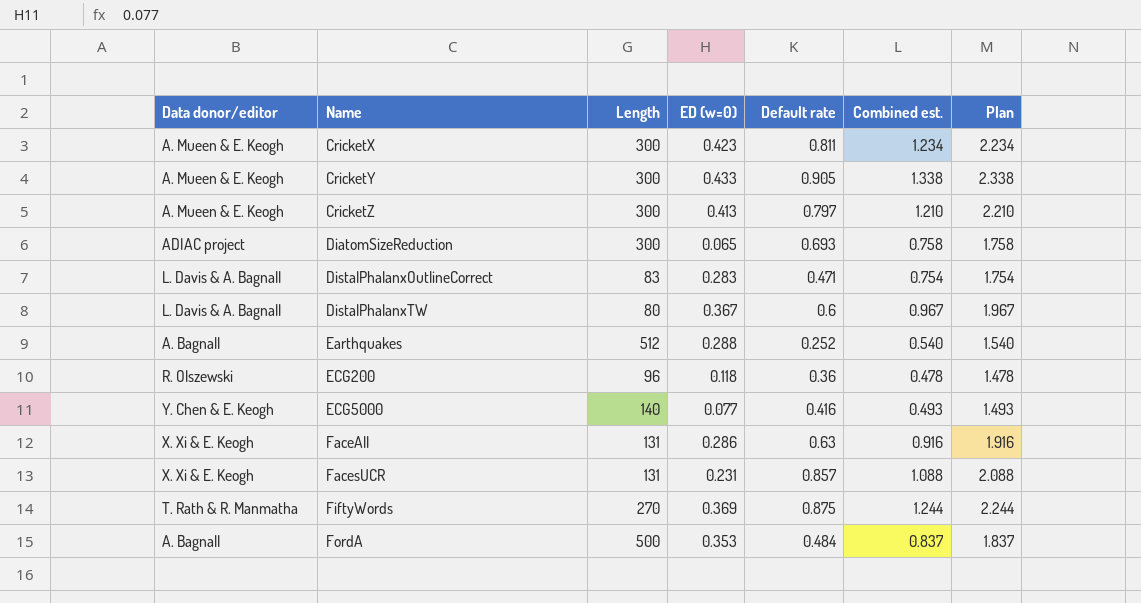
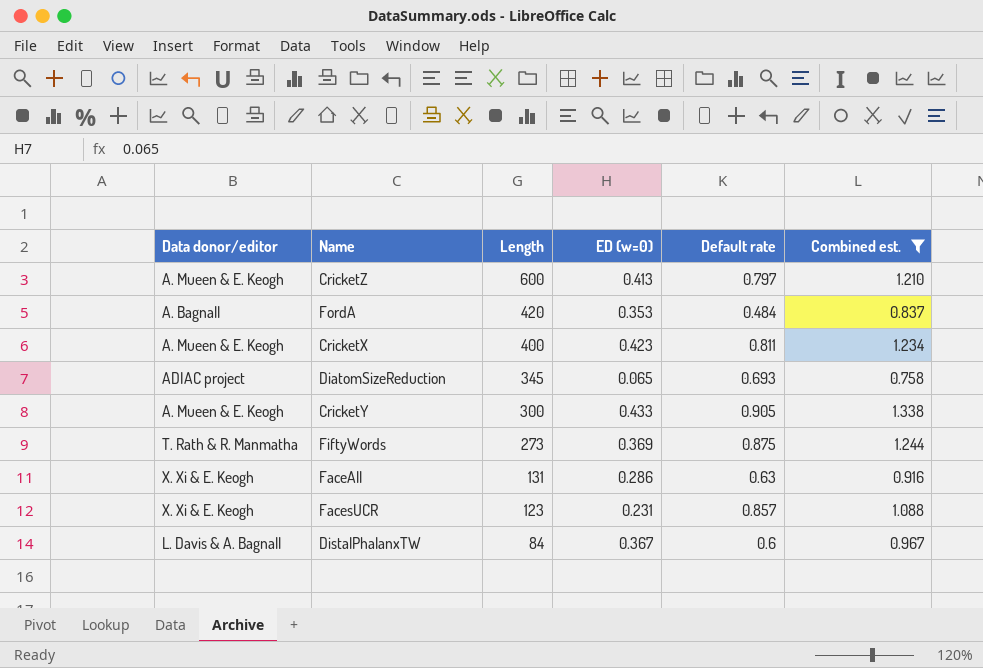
filter: none -> Combined est. >= 0.758
row order: Name ascending -> Length descending
column Plan | formula: [Combined est.] + 1 -> none
CricketZ | Length: 300 -> 600
FordA | Length: 500 -> 420
CricketX | Length: 300 -> 400
DiatomSizeReduction | Length: 300 -> 345
FiftyWords | Length: 270 -> 273
FacesUCR | Length: 131 -> 123
DistalPhalanxTW | Length: 80 -> 84

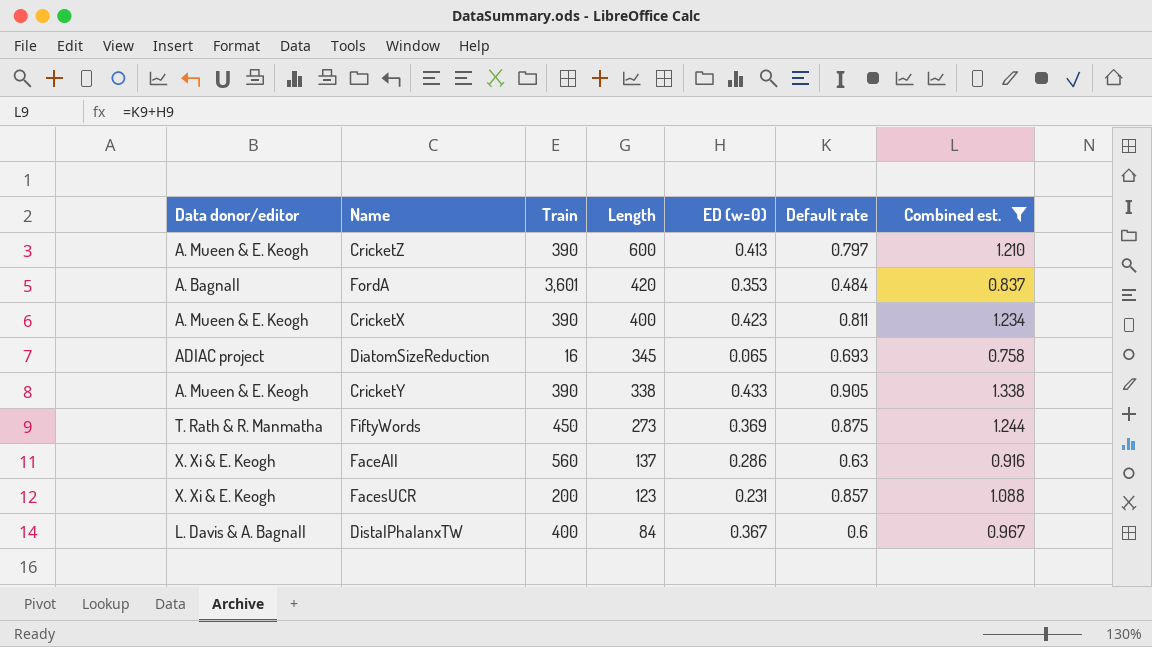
column Train | position: none -> 3
CricketY | Length: 300 -> 338
FaceAll | Length: 131 -> 137

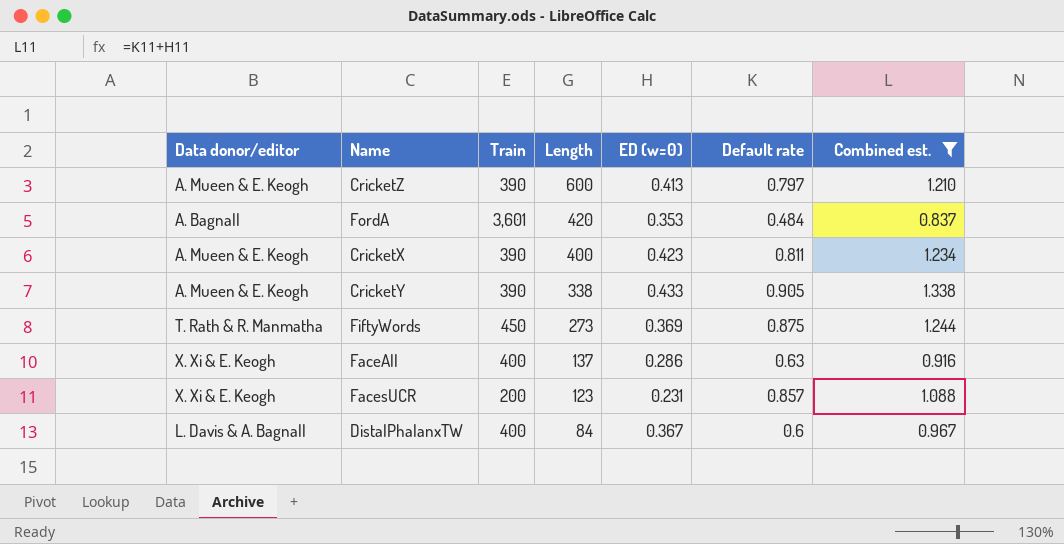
row DiatomSizeReduction: ADIAC project | 16 | 345 | 0.065 | 0.693 | 0.758 -> none
FaceAll | Train: 560 -> 400

